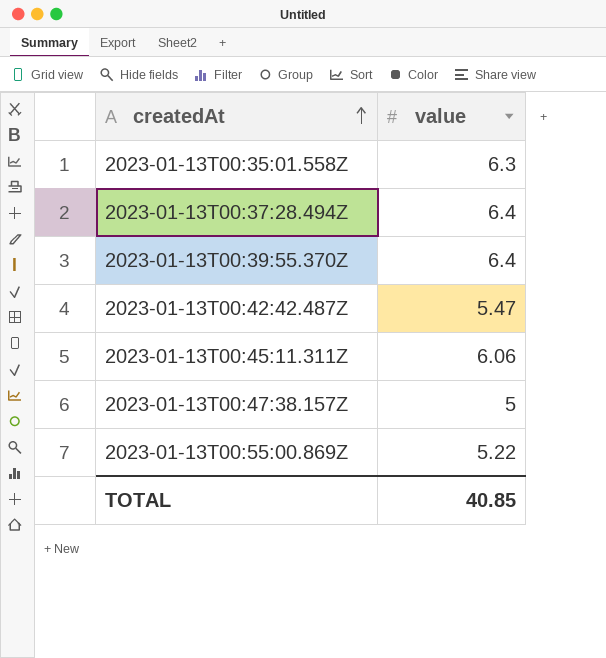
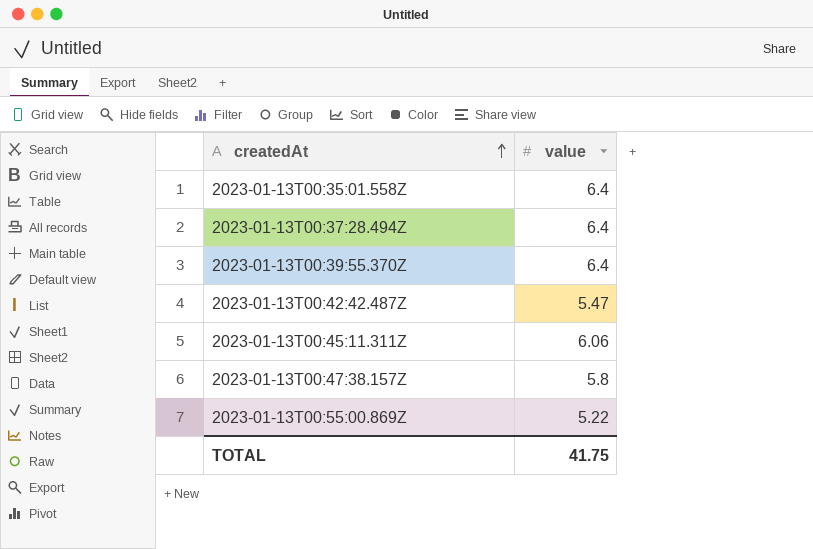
2023-01-13T00:35:01.558Z | value: 6.3 -> 6.4
2023-01-13T00:47:38.157Z | value: 5 -> 5.8
TOTAL | value: 40.85 -> 41.75

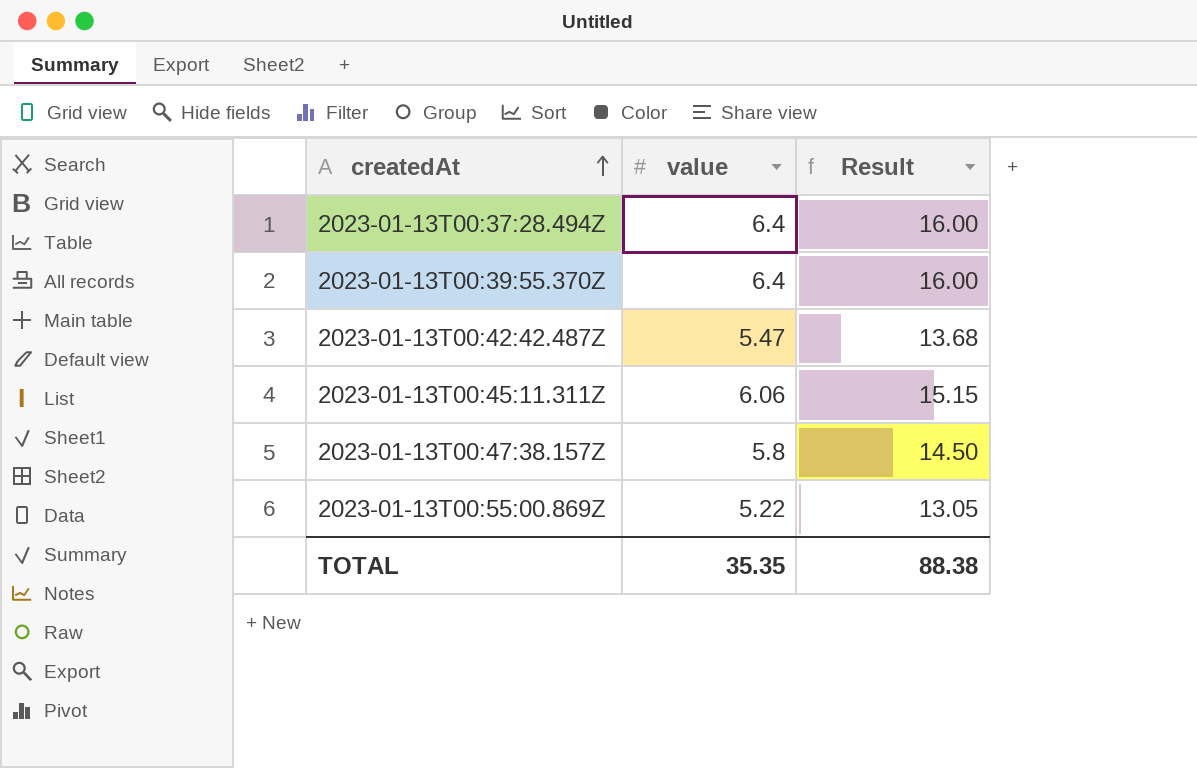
column Result | formula: none -> [value] * 2.5
row 2023-01-13T00:35:01.558Z: 6.4 -> none
TOTAL | value: 41.75 -> 35.35

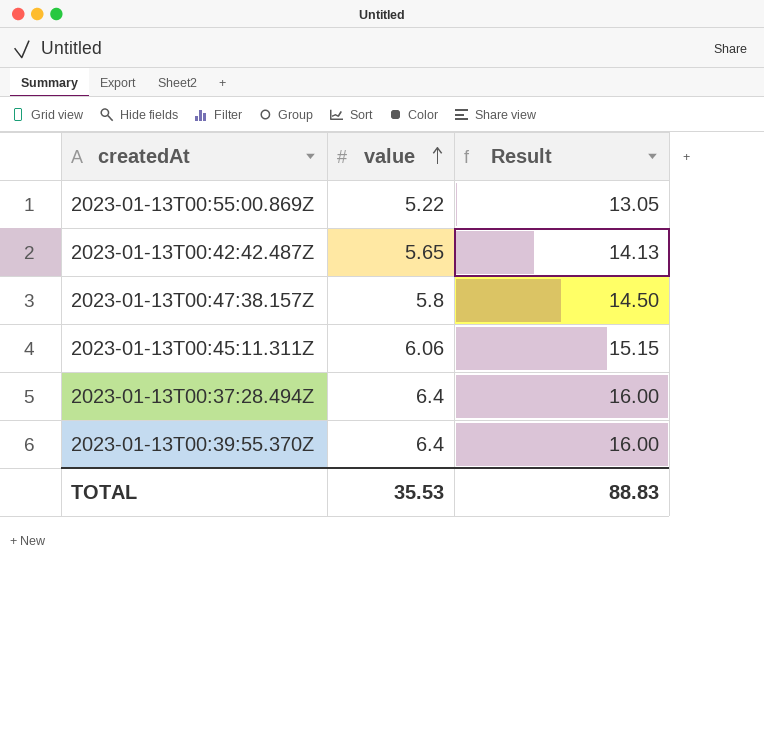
row order: createdAt ascending -> value ascending
2023-01-13T00:42:42.487Z | value: 5.47 -> 5.65
2023-01-13T00:42:42.487Z | Result: 13.68 -> 14.13
TOTAL | value: 35.35 -> 35.53
TOTAL | Result: 88.38 -> 88.83

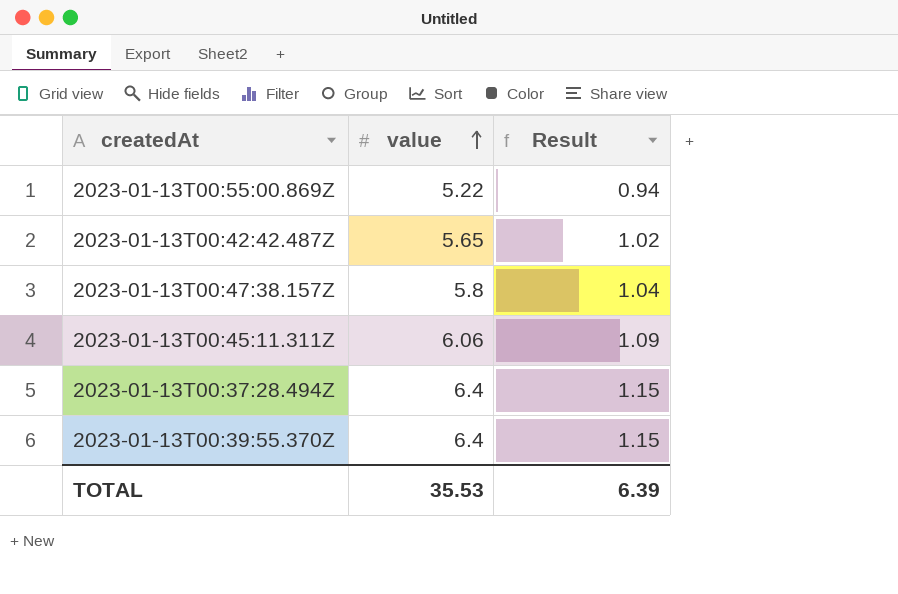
column Result | formula: [value] * 2.5 -> [value] * 0.18
TOTAL | Result: 88.83 -> 6.39

